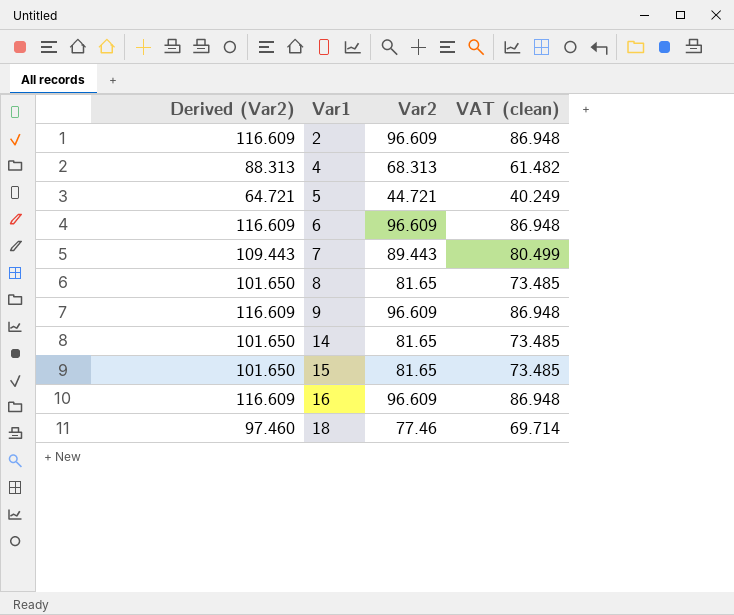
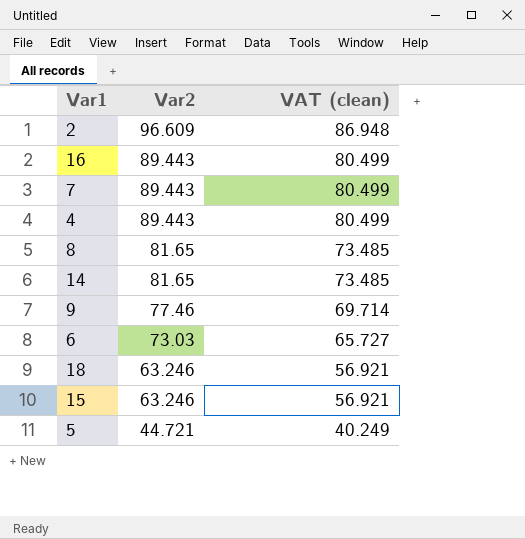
row order: Var1 ascending -> Var2 descending
column Derived (Var2) | formula: [Var2] + 20 -> none
16 | Var2: 96.609 -> 89.443
16 | VAT (clean): 86.948 -> 80.499
4 | Var2: 68.313 -> 89.443
4 | VAT (clean): 61.482 -> 80.499
9 | Var2: 96.609 -> 77.46
9 | VAT (clean): 86.948 -> 69.714
6 | Var2: 96.609 -> 73.03
6 | VAT (clean): 86.948 -> 65.727
18 | Var2: 77.46 -> 63.246
18 | VAT (clean): 69.714 -> 56.921
15 | Var2: 81.65 -> 63.246
15 | VAT (clean): 73.485 -> 56.921

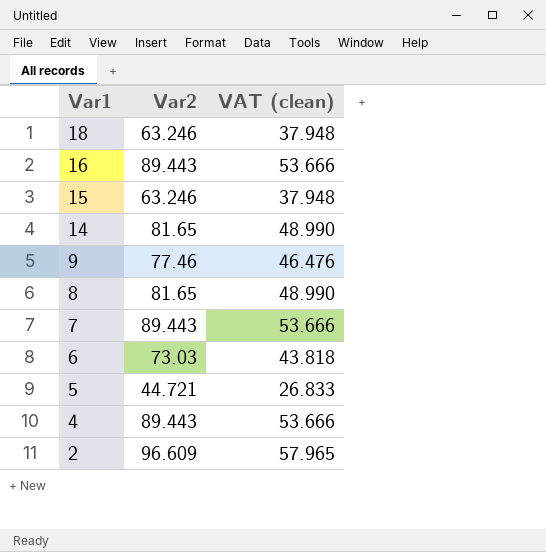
row order: Var2 descending -> Var1 descending
column VAT (clean) | formula: [Var2] * 0.9 -> [Var2] * 0.6

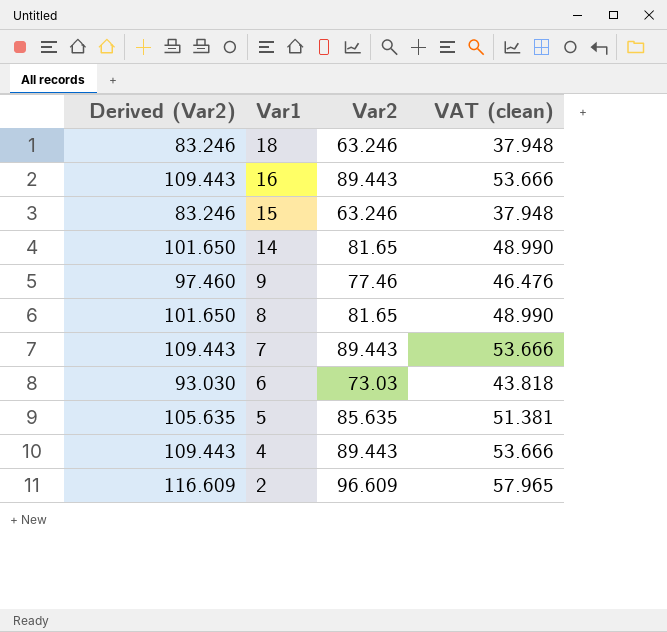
column Derived (Var2) | formula: none -> [Var2] + 20
5 | Var2: 44.721 -> 85.635
5 | VAT (clean): 26.833 -> 51.381

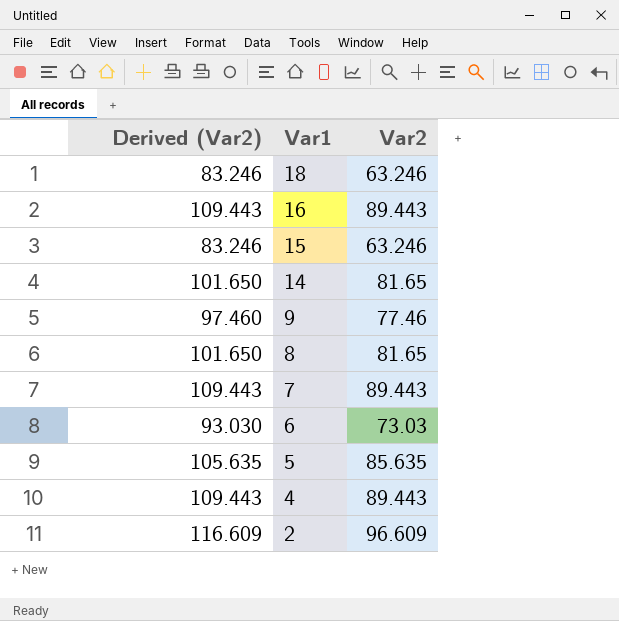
column VAT (clean) | formula: [Var2] * 0.6 -> none

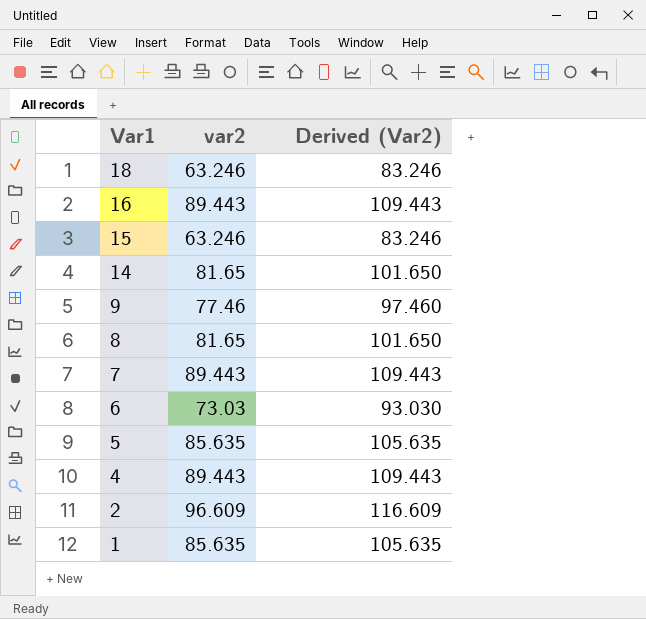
column name: Var2 -> var2
column Derived (Var2) | position: 1 -> 3
row 1: none -> 85.635 | 105.635

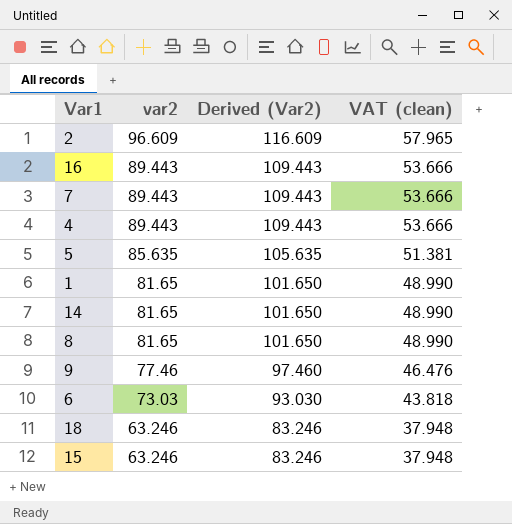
row order: Var1 descending -> var2 descending
column VAT (clean) | formula: none -> [var2] * 0.6
1 | var2: 85.635 -> 81.65
1 | Derived (Var2): 105.635 -> 101.650

